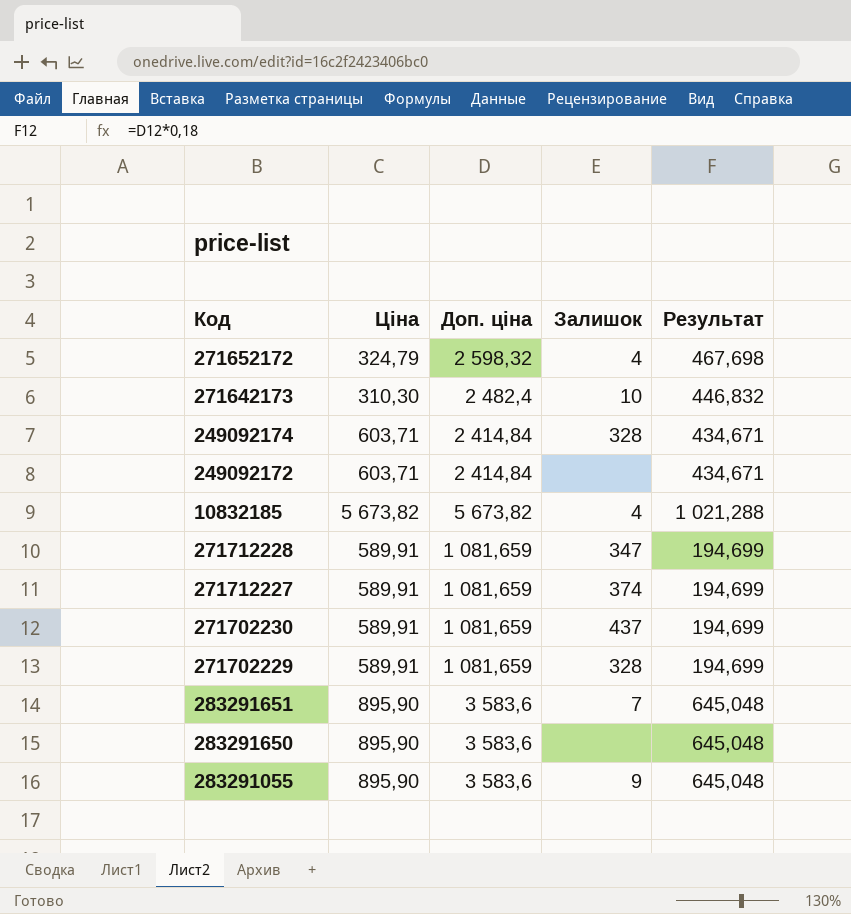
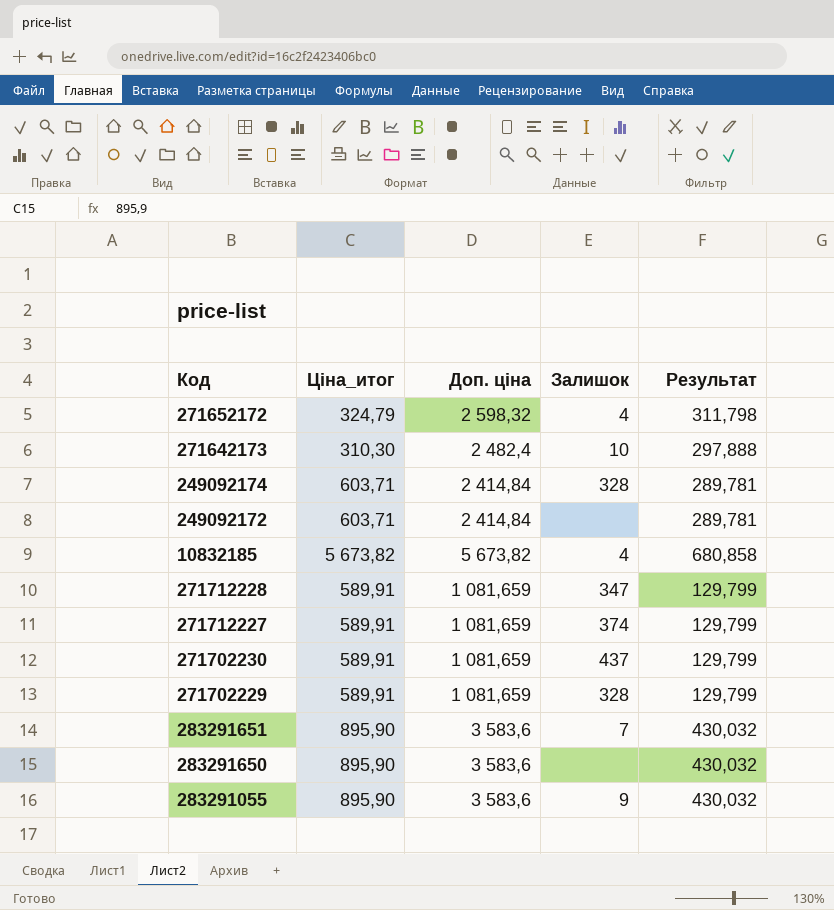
column name: Ціна -> Ціна_итог
column Результат | formula: [Доп. ціна] * 0,18 -> [Доп. ціна] * 0,12

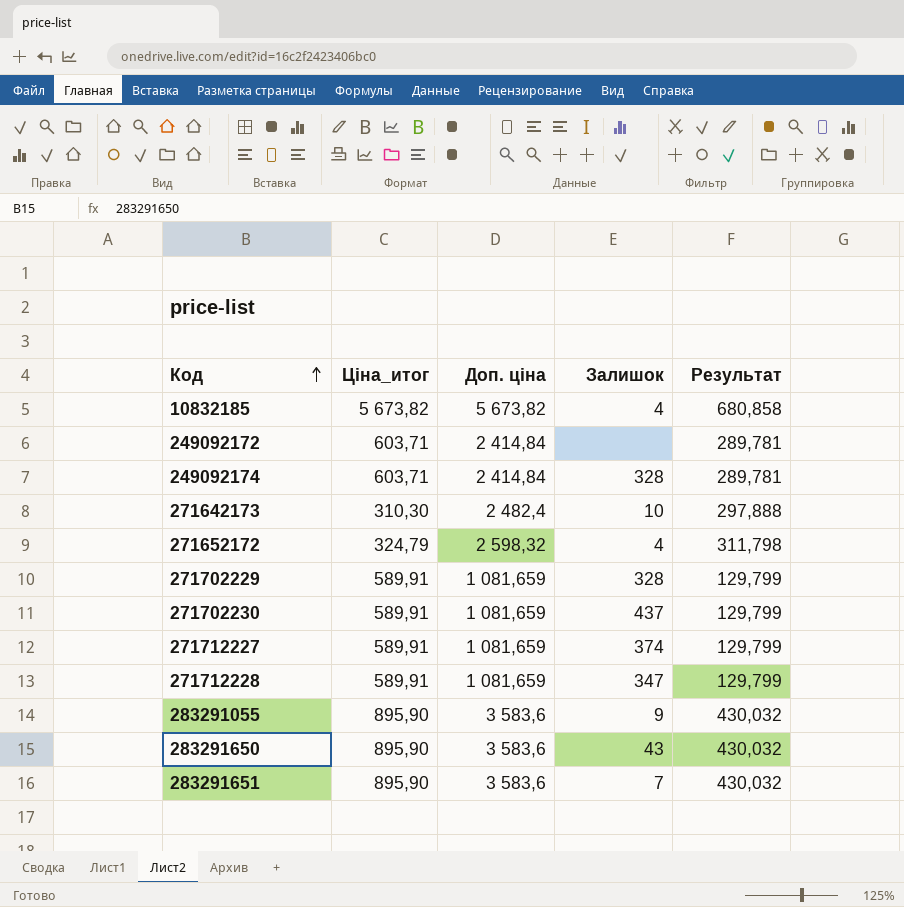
row order: none -> Код ascending
283291650 | Залишок: none -> 43

